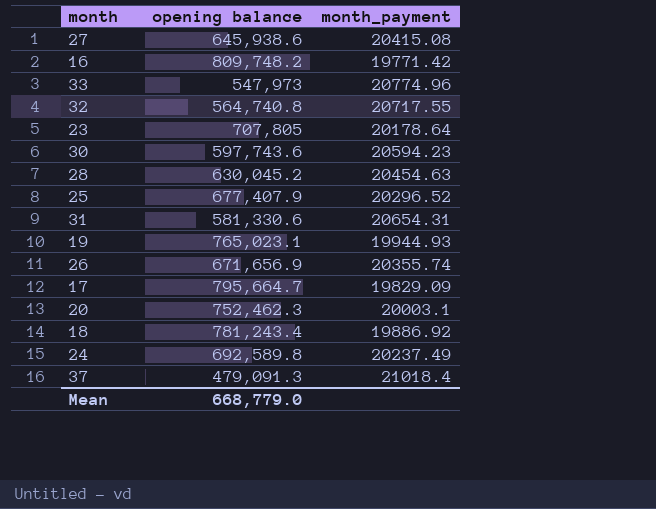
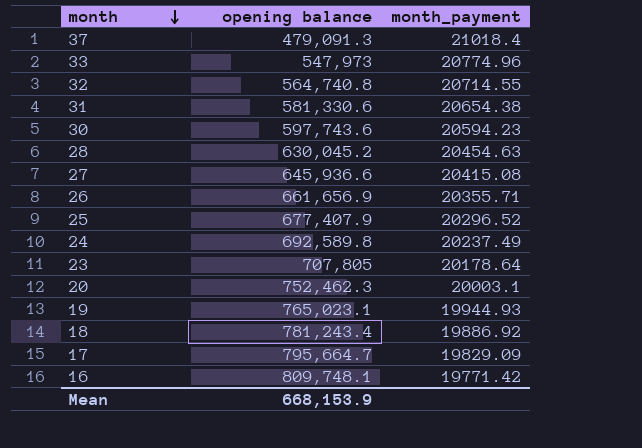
row order: none -> month descending
32 | month_payment: 20717.55 -> 20714.55
31 | month_payment: 20654.31 -> 20654.38
27 | opening balance: 645,938.6 -> 645,936.6
26 | opening balance: 671,656.9 -> 661,656.9
26 | month_payment: 20355.74 -> 20355.71
16 | opening balance: 809,748.2 -> 809,748.1
Mean | opening balance: 668,779.0 -> 668,153.9

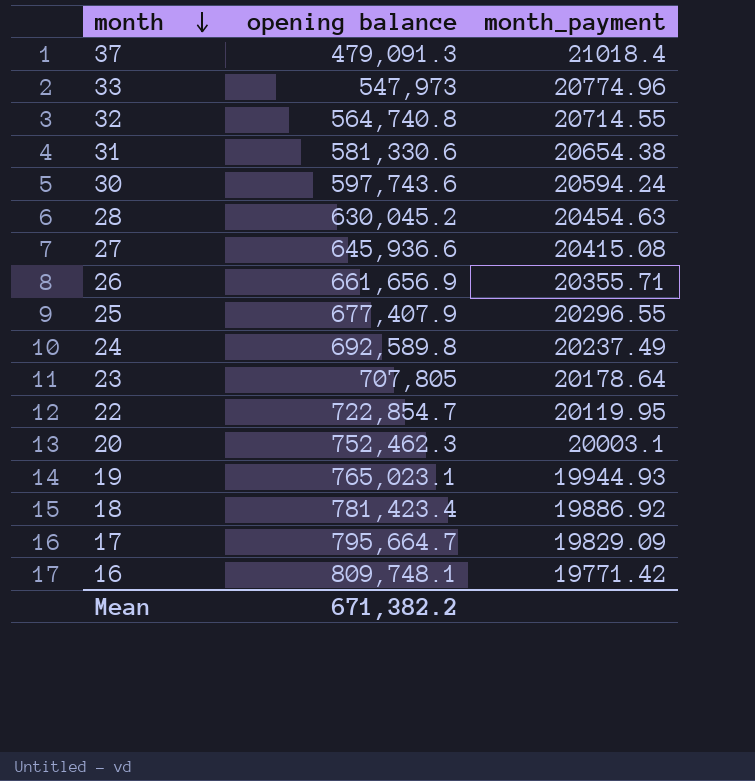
30 | month_payment: 20594.23 -> 20594.24
25 | month_payment: 20296.52 -> 20296.55
row 22: none -> 722,854.7 | 20119.95
18 | opening balance: 781,243.4 -> 781,423.4
Mean | opening balance: 668,153.9 -> 671,382.2

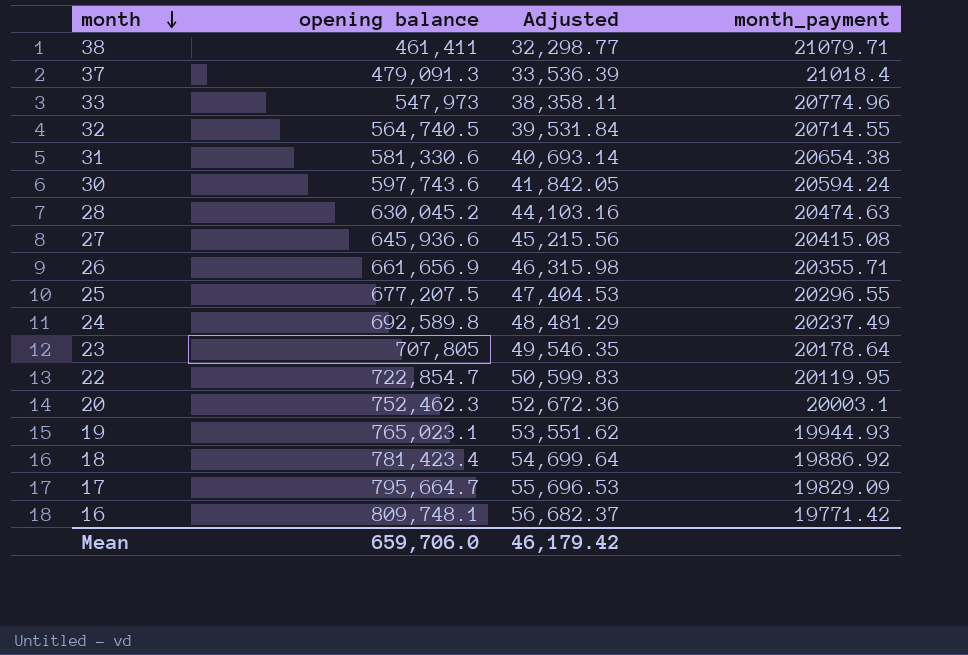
column Adjusted | formula: none -> [opening balance] * 0.07
row 38: none -> 461,411 | 32,298.77 | 21079.71
32 | opening balance: 564,740.8 -> 564,740.5
28 | month_payment: 20454.63 -> 20474.63
25 | opening balance: 677,407.9 -> 677,207.5
Mean | opening balance: 671,382.2 -> 659,706.0

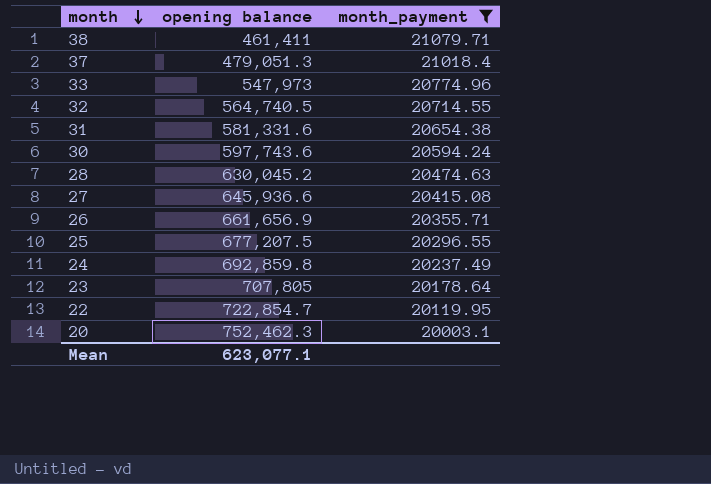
filter: none -> month_payment >= 20003.1
column Adjusted | formula: [opening balance] * 0.07 -> none
37 | opening balance: 479,091.3 -> 479,051.3
31 | opening balance: 581,330.6 -> 581,331.6
24 | opening balance: 692,589.8 -> 692,859.8
Mean | opening balance: 659,706.0 -> 623,077.1

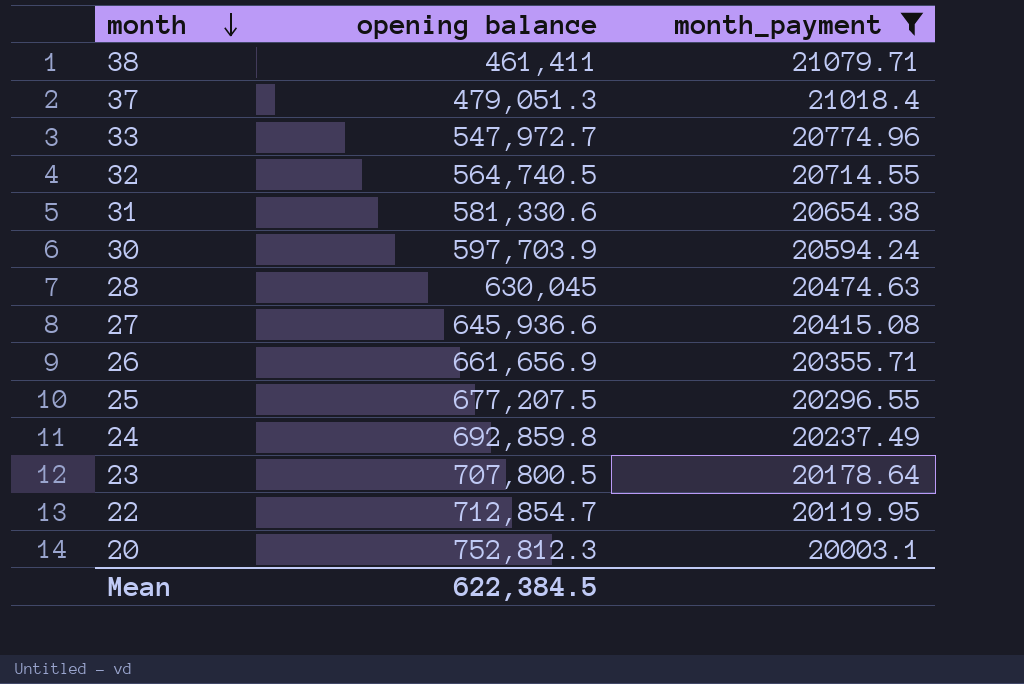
33 | opening balance: 547,973 -> 547,972.7
31 | opening balance: 581,331.6 -> 581,330.6
30 | opening balance: 597,743.6 -> 597,703.9
28 | opening balance: 630,045.2 -> 630,045
23 | opening balance: 707,805 -> 707,800.5
22 | opening balance: 722,854.7 -> 712,854.7
20 | opening balance: 752,462.3 -> 752,812.3
Mean | opening balance: 623,077.1 -> 622,384.5

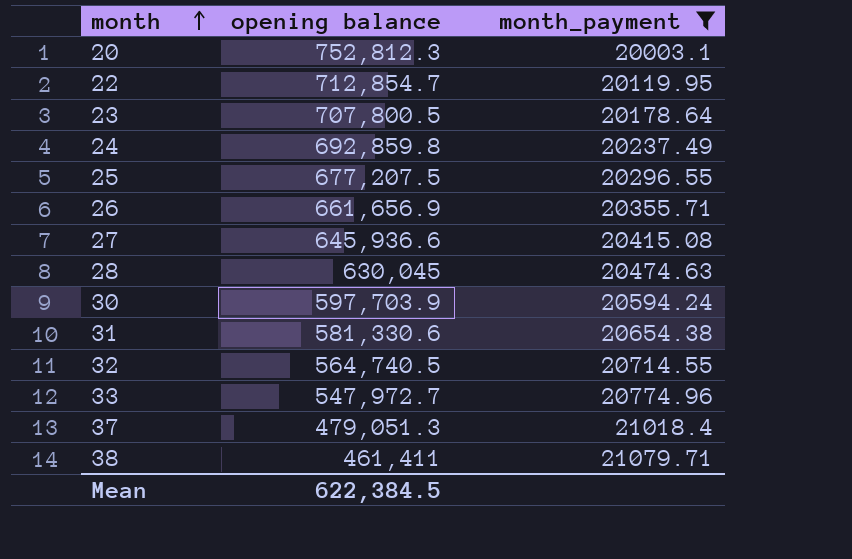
row order: month descending -> month ascending

